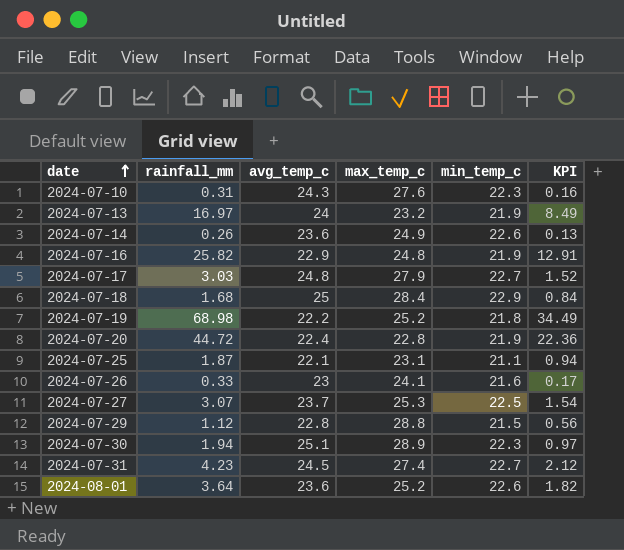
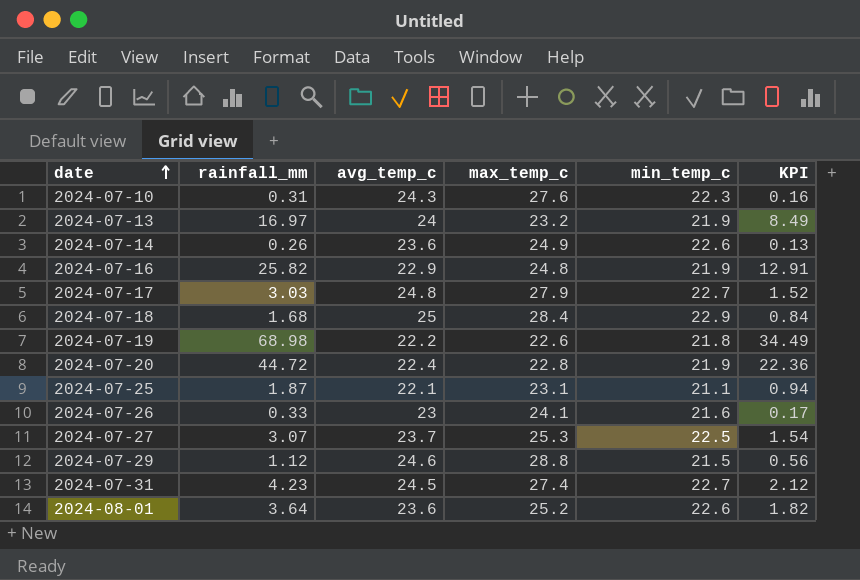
row 2024-07-30: 1.94 | 25.1 | 28.9 | 22.3 | 0.97 -> none
2024-07-19 | max_temp_c: 25.2 -> 22.6
2024-07-29 | avg_temp_c: 22.8 -> 24.6

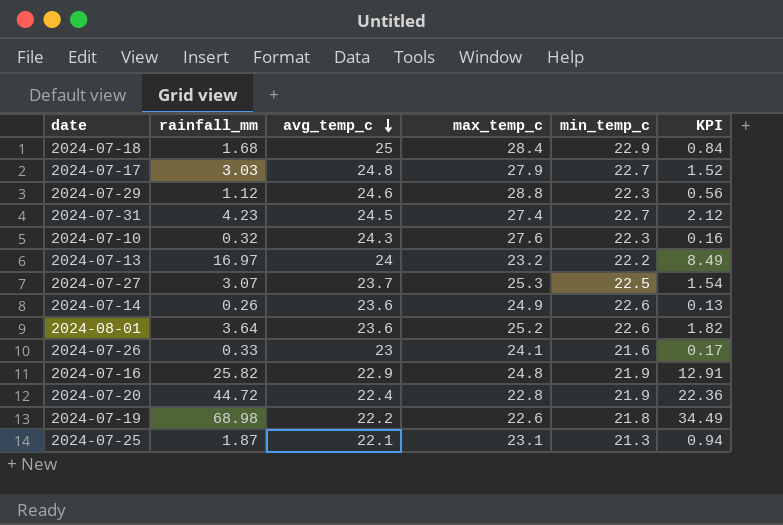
row order: date ascending -> avg_temp_c descending
2024-07-29 | min_temp_c: 21.5 -> 22.3
2024-07-10 | rainfall_mm: 0.31 -> 0.32
2024-07-13 | min_temp_c: 21.9 -> 22.2
2024-07-25 | min_temp_c: 21.1 -> 21.3

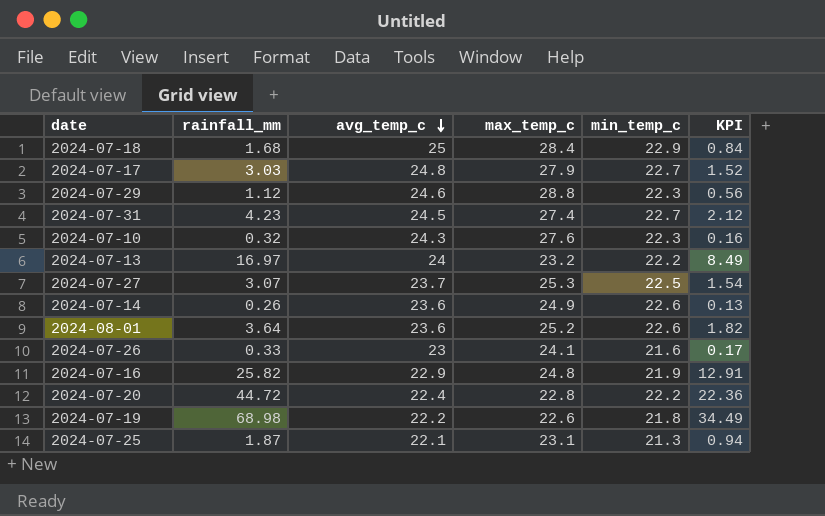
2024-07-20 | min_temp_c: 21.9 -> 22.2

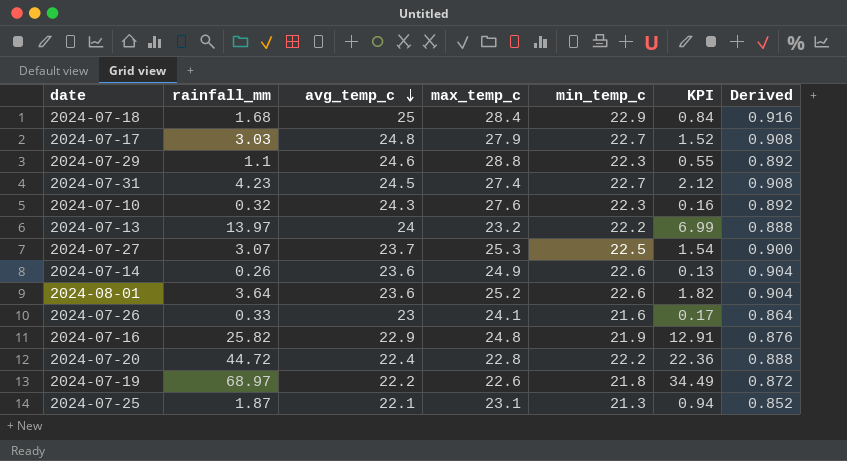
column Derived | formula: none -> [min_temp_c] * 0.04
2024-07-29 | rainfall_mm: 1.12 -> 1.1
2024-07-29 | KPI: 0.56 -> 0.55
2024-07-13 | rainfall_mm: 16.97 -> 13.97
2024-07-13 | KPI: 8.49 -> 6.99
2024-07-19 | rainfall_mm: 68.98 -> 68.97

